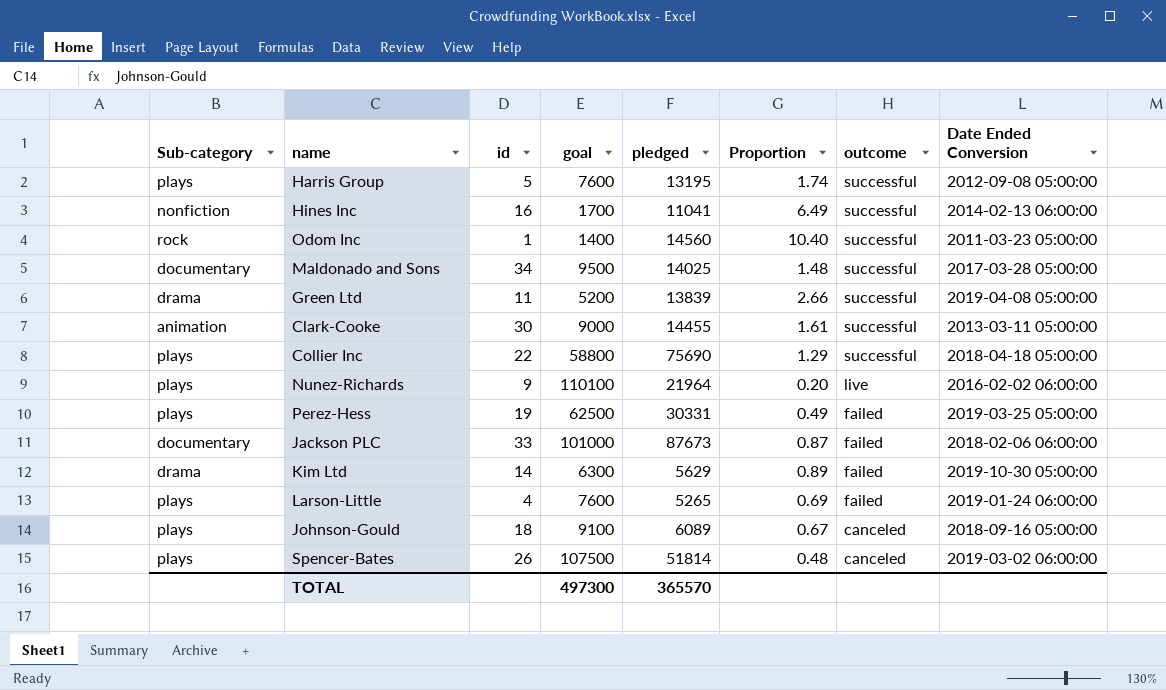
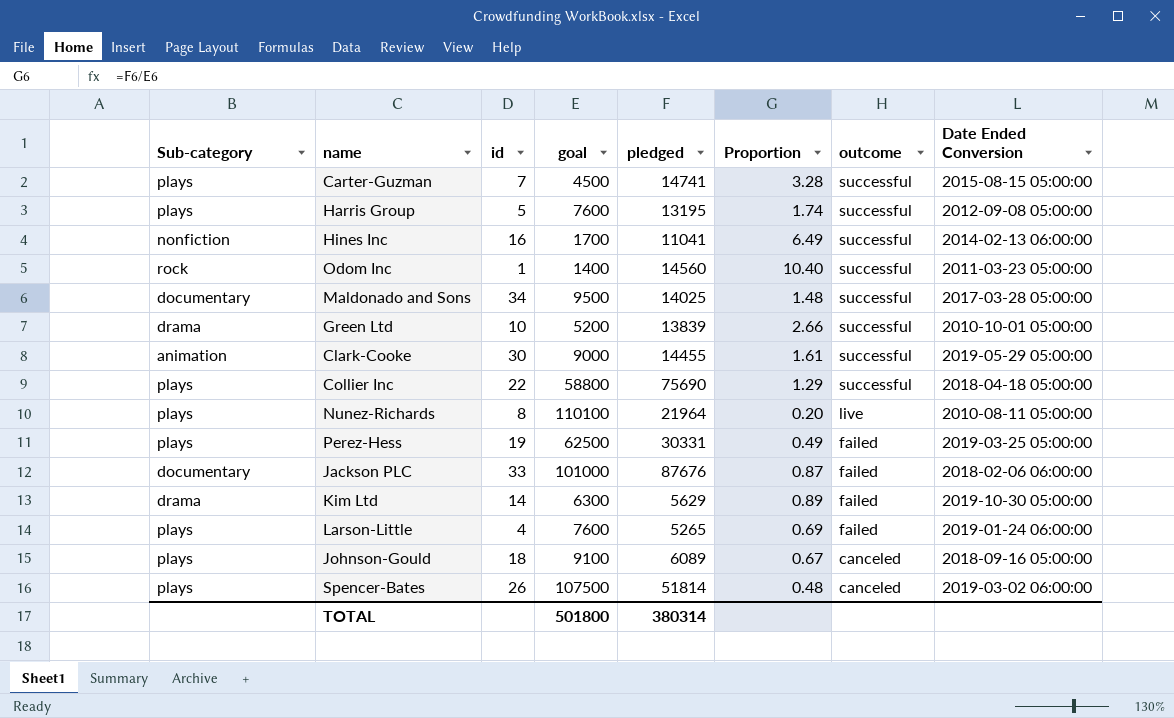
row Carter-Guzman: none -> plays | 7 | 4500 | 14741 | 3.28 | successful | 2015-08-15 05:00:00
Green Ltd | id: 11 -> 10
Green Ltd | Date Ended Conversion: 2019-04-08 05:00:00 -> 2010-10-01 05:00:00
Clark-Cooke | Date Ended Conversion: 2013-03-11 05:00:00 -> 2019-05-29 05:00:00
Nunez-Richards | id: 9 -> 8
Nunez-Richards | Date Ended Conversion: 2016-02-02 06:00:00 -> 2010-08-11 05:00:00
Jackson PLC | pledged: 87673 -> 87676
TOTAL | goal: 497300 -> 501800
TOTAL | pledged: 365570 -> 380314

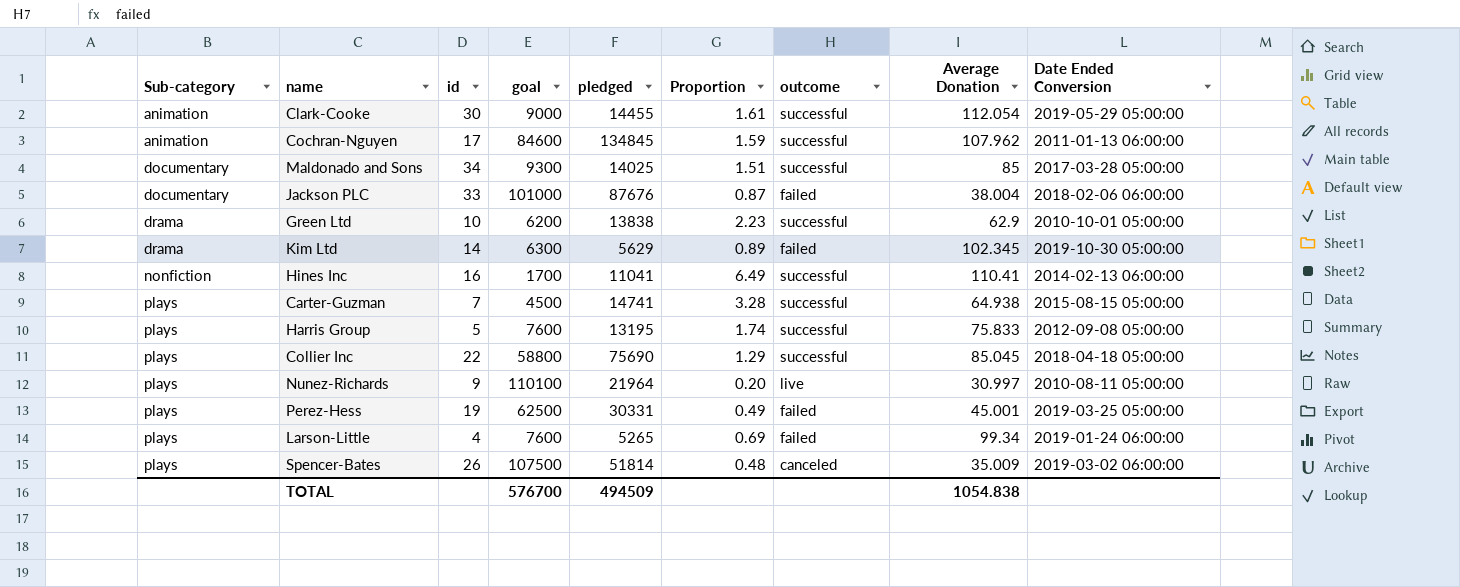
row order: outcome descending -> Sub-category ascending
column Average Donation | position: none -> 8
row Odom Inc: rock | 1 | 1400 | 14560 | 10.40 | successful | 2011-03-23 05:00:00 -> none
row Johnson-Gould: plays | 18 | 9100 | 6089 | 0.67 | canceled | 2018-09-16 05:00:00 -> none
row Cochran-Nguyen: none -> animation | 17 | 84600 | 134845 | 1.59 | successful | 107.962 | 2011-01-13 06:00:00
Maldonado and Sons | goal: 9500 -> 9300
Maldonado and Sons | Proportion: 1.48 -> 1.51
Green Ltd | goal: 5200 -> 6200
Green Ltd | pledged: 13839 -> 13838
Green Ltd | Proportion: 2.66 -> 2.23
Nunez-Richards | id: 8 -> 9
TOTAL | goal: 501800 -> 576700
TOTAL | pledged: 380314 -> 494509

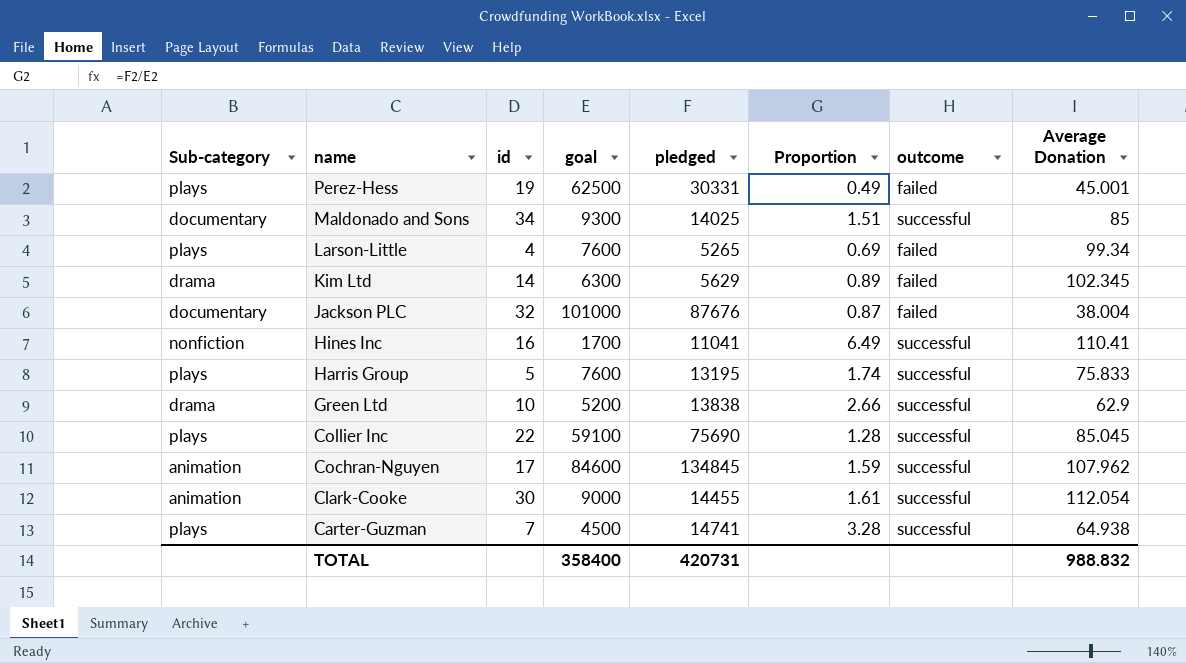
row order: Sub-category ascending -> name descending
column Date Ended Conversion | position: 9 -> none
row Nunez-Richards: plays | 9 | 110100 | 21964 | 0.20 | live | 30.997 | 2010-08-11 05:00:00 -> none
row Spencer-Bates: plays | 26 | 107500 | 51814 | 0.48 | canceled | 35.009 | 2019-03-02 06:00:00 -> none
Jackson PLC | id: 33 -> 32
Green Ltd | goal: 6200 -> 5200
Green Ltd | Proportion: 2.23 -> 2.66
Collier Inc | goal: 58800 -> 59100
Collier Inc | Proportion: 1.29 -> 1.28
TOTAL | goal: 576700 -> 358400
TOTAL | pledged: 494509 -> 420731
TOTAL | Average Donation: 1054.838 -> 988.832

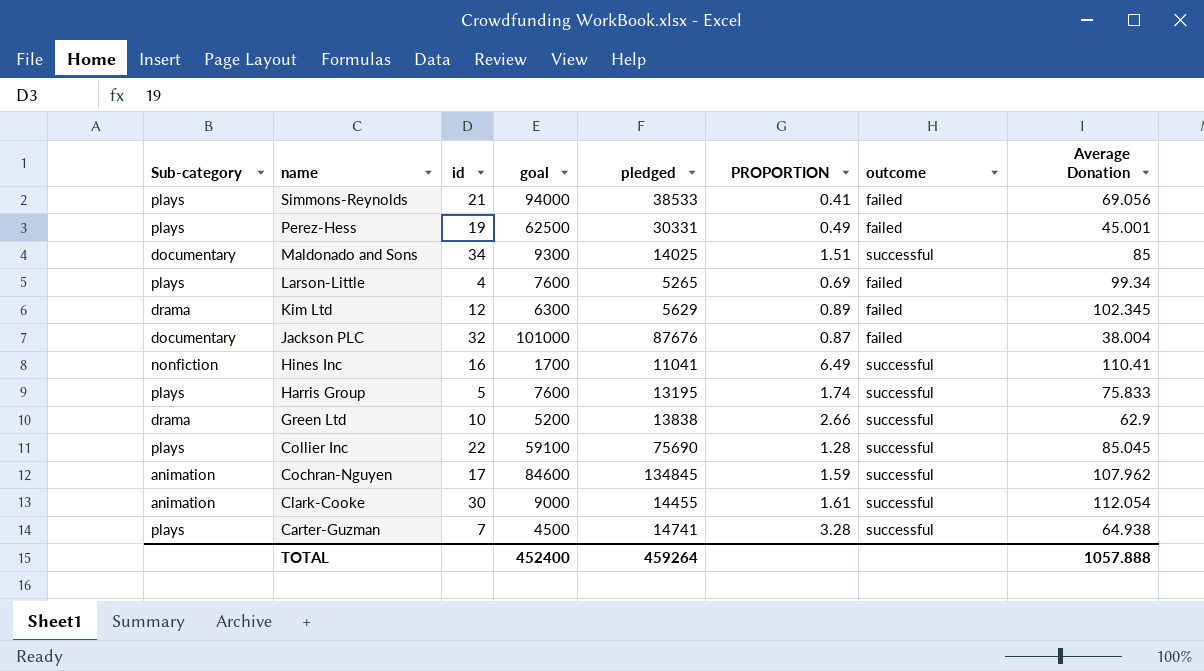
column name: Proportion -> PROPORTION
row Simmons-Reynolds: none -> plays | 21 | 94000 | 38533 | 0.41 | failed | 69.056
Kim Ltd | id: 14 -> 12
TOTAL | goal: 358400 -> 452400
TOTAL | pledged: 420731 -> 459264
TOTAL | Average Donation: 988.832 -> 1057.888

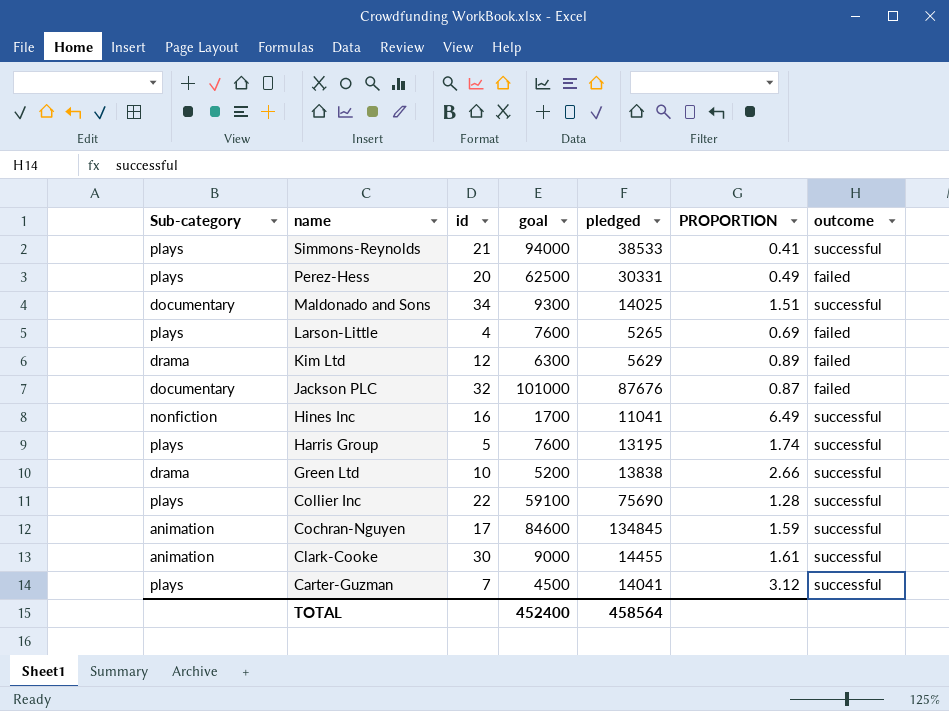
column Average Donation | position: 8 -> none
Simmons-Reynolds | outcome: failed -> successful
Perez-Hess | id: 19 -> 20
Carter-Guzman | pledged: 14741 -> 14041
Carter-Guzman | PROPORTION: 3.28 -> 3.12
TOTAL | pledged: 459264 -> 458564

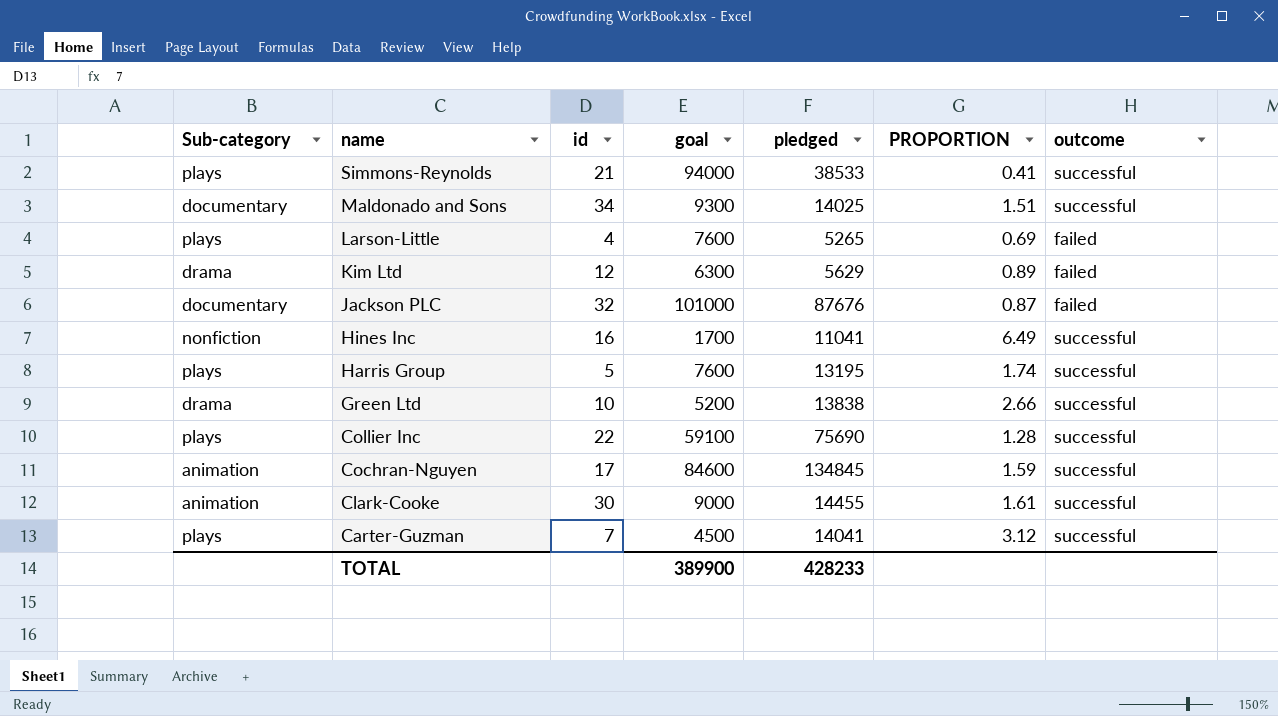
row Perez-Hess: plays | 20 | 62500 | 30331 | 0.49 | failed -> none
TOTAL | goal: 452400 -> 389900
TOTAL | pledged: 458564 -> 428233

